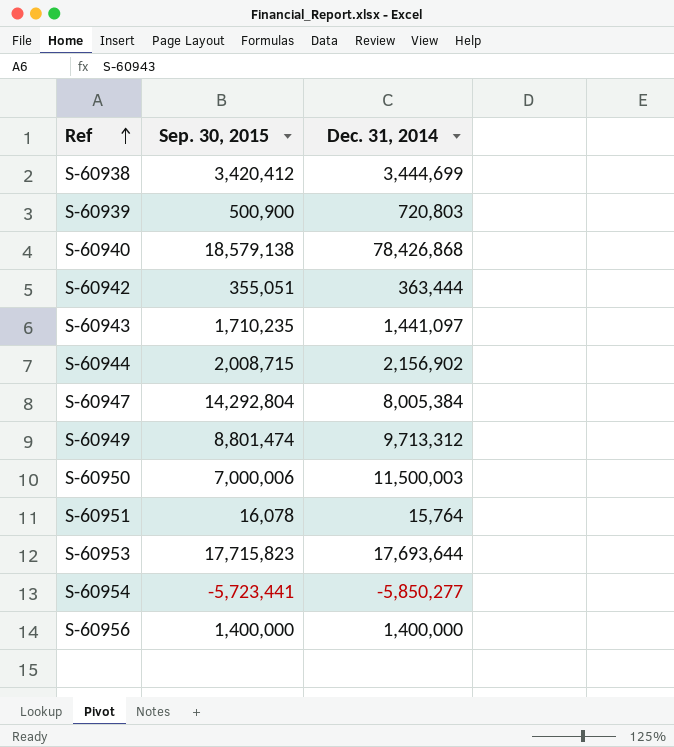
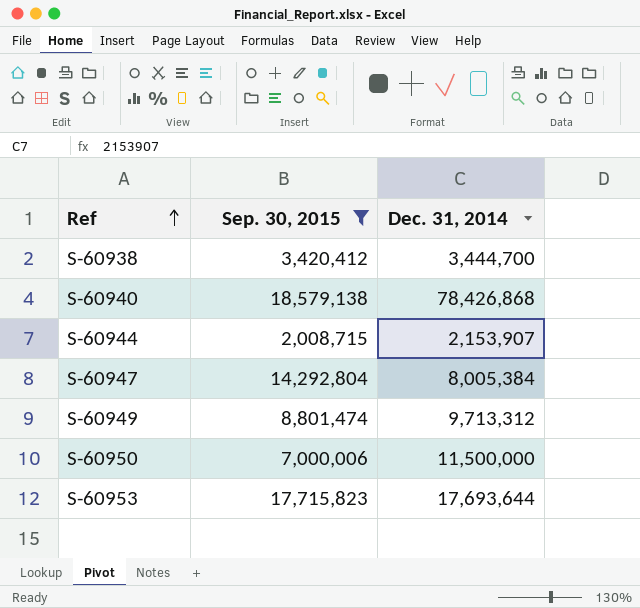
filter: none -> Sep. 30, 2015 >= 2,008,715
S-60938 | Dec. 31, 2014: 3,444,699 -> 3,444,700
S-60944 | Dec. 31, 2014: 2,156,902 -> 2,153,907
S-60950 | Dec. 31, 2014: 11,500,003 -> 11,500,000

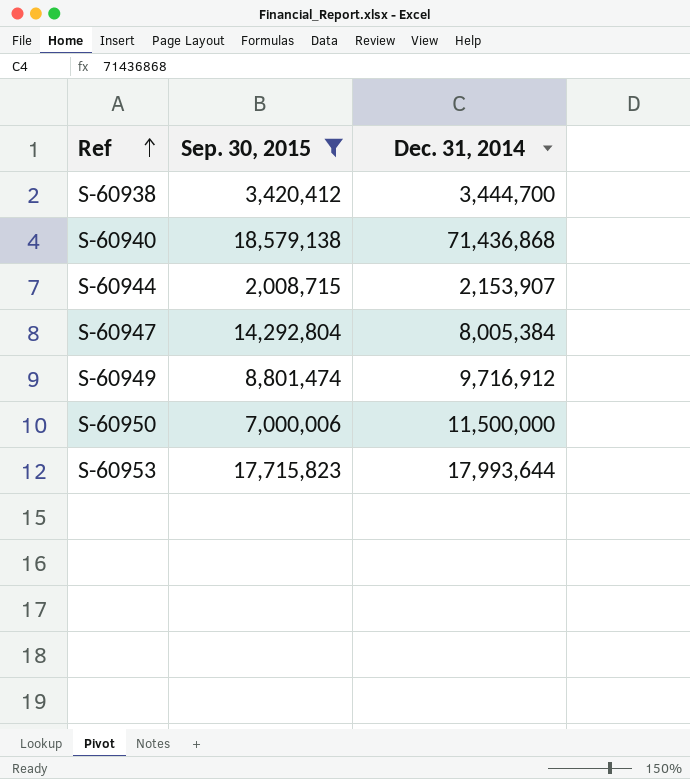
S-60940 | Dec. 31, 2014: 78,426,868 -> 71,436,868
S-60949 | Dec. 31, 2014: 9,713,312 -> 9,716,912
S-60953 | Dec. 31, 2014: 17,693,644 -> 17,993,644

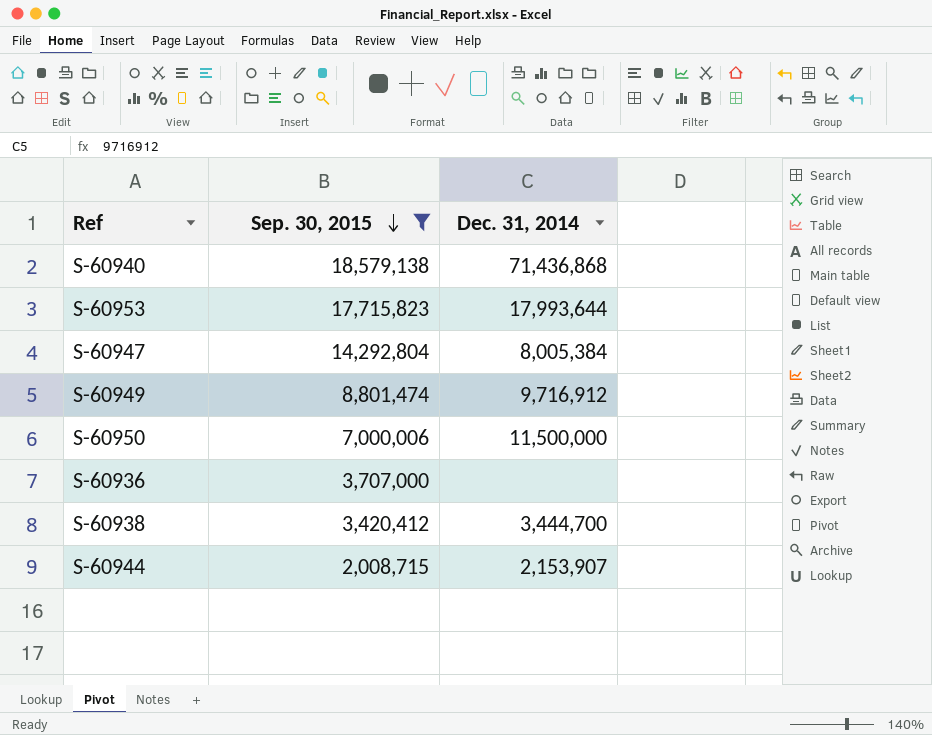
row order: Ref ascending -> Sep. 30, 2015 descending
row S-60936: none -> 3,707,000 | none

